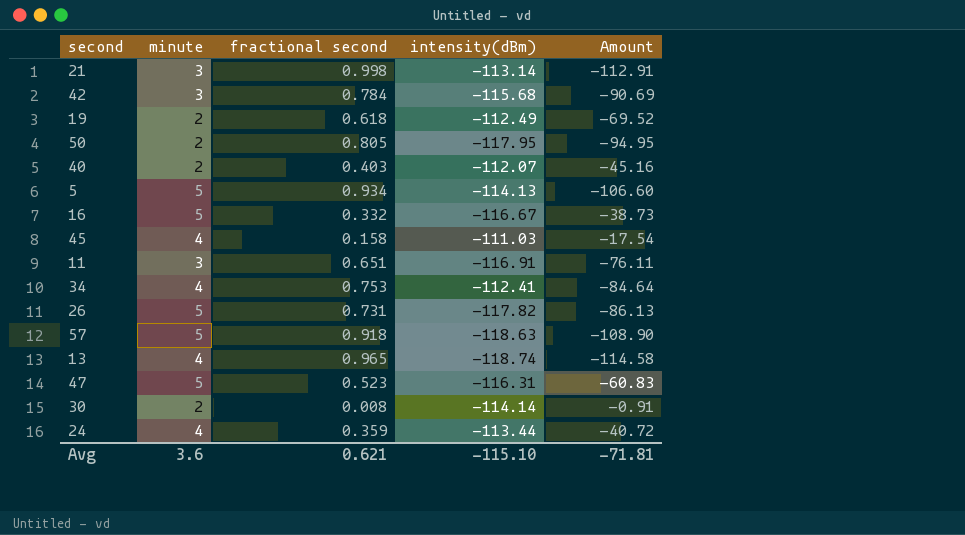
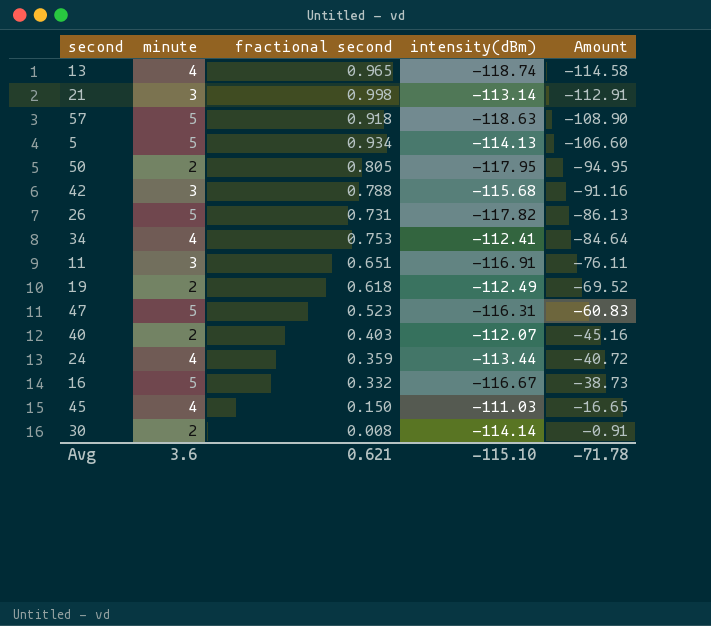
row order: none -> Amount ascending
42 | fractional second: 0.784 -> 0.788
42 | Amount: -90.69 -> -91.16
45 | fractional second: 0.158 -> 0.150
45 | Amount: -17.54 -> -16.65
Avg | Amount: -71.81 -> -71.78

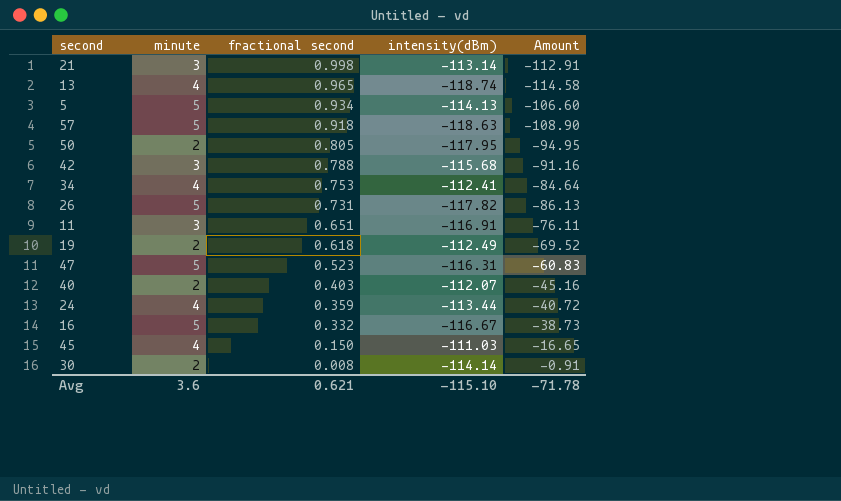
row order: Amount ascending -> fractional second descending

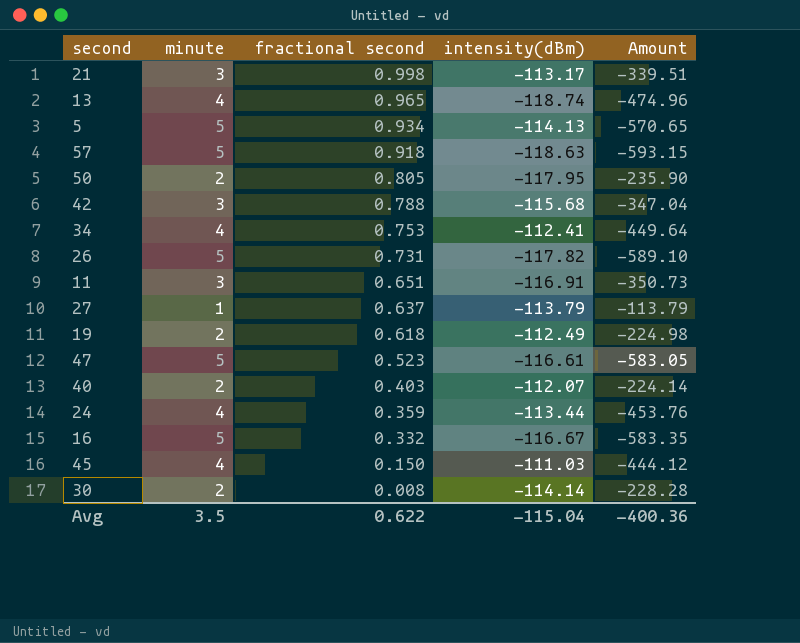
column Amount | formula: [fractional second] * [intensity(dBm)] -> [minute] * [intensity(dBm)]
21 | intensity(dBm): -113.14 -> -113.17
row 27: none -> 1 | 0.637 | -113.79 | -113.79
47 | intensity(dBm): -116.31 -> -116.61
Avg | minute: 3.6 -> 3.5
Avg | fractional second: 0.621 -> 0.622
Avg | intensity(dBm): -115.10 -> -115.04
Avg | Amount: -71.78 -> -400.36

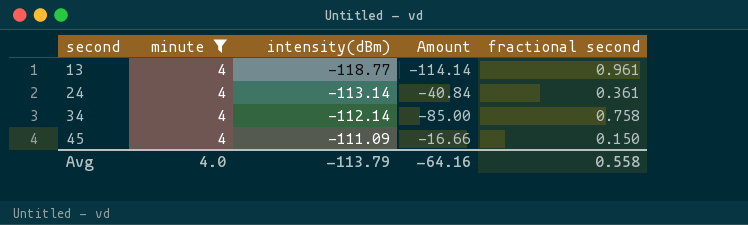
filter: none -> minute = 4
row order: fractional second descending -> second ascending
column Amount | formula: [minute] * [intensity(dBm)] -> [intensity(dBm)] * [fractional second]
column fractional second | position: 3 -> 5
13 | intensity(dBm): -118.74 -> -118.77
13 | fractional second: 0.965 -> 0.961
24 | intensity(dBm): -113.44 -> -113.14
24 | fractional second: 0.359 -> 0.361
34 | intensity(dBm): -112.41 -> -112.14
34 | fractional second: 0.753 -> 0.758
45 | intensity(dBm): -111.03 -> -111.09
Avg | minute: 3.5 -> 4.0
Avg | intensity(dBm): -115.04 -> -113.79
Avg | Amount: -400.36 -> -64.16
Avg | fractional second: 0.622 -> 0.558

